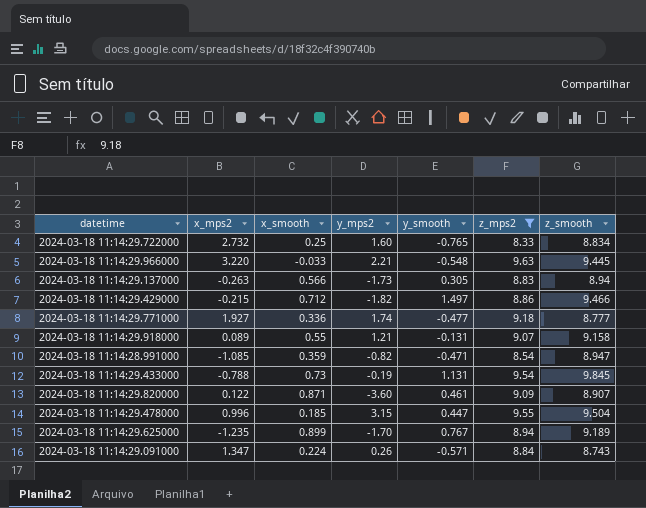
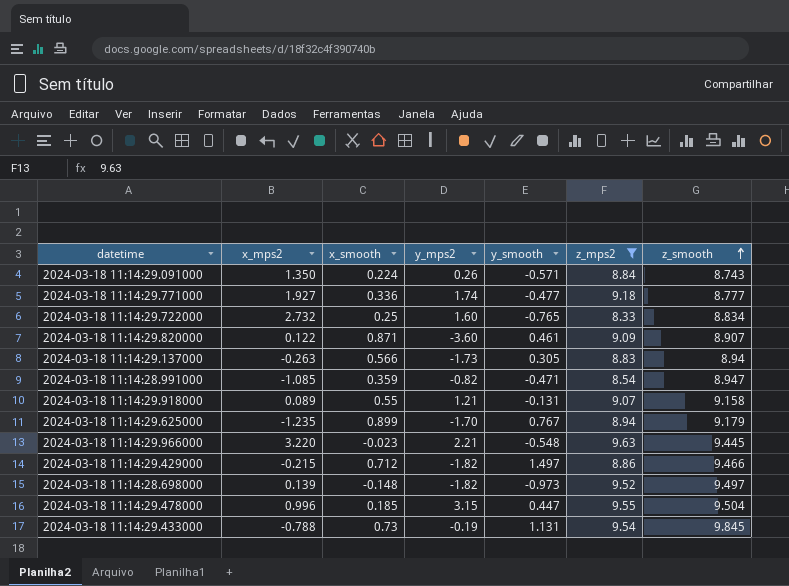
row order: none -> z_smooth ascending
2024-03-18 11:14:29.091000 | x_mps2: 1.347 -> 1.350
2024-03-18 11:14:29.625000 | z_smooth: 9.189 -> 9.179
2024-03-18 11:14:29.966000 | x_smooth: -0.033 -> -0.023
row 2024-03-18 11:14:28.698000: none -> 0.139 | -0.148 | -1.82 | -0.973 | 9.52 | 9.497

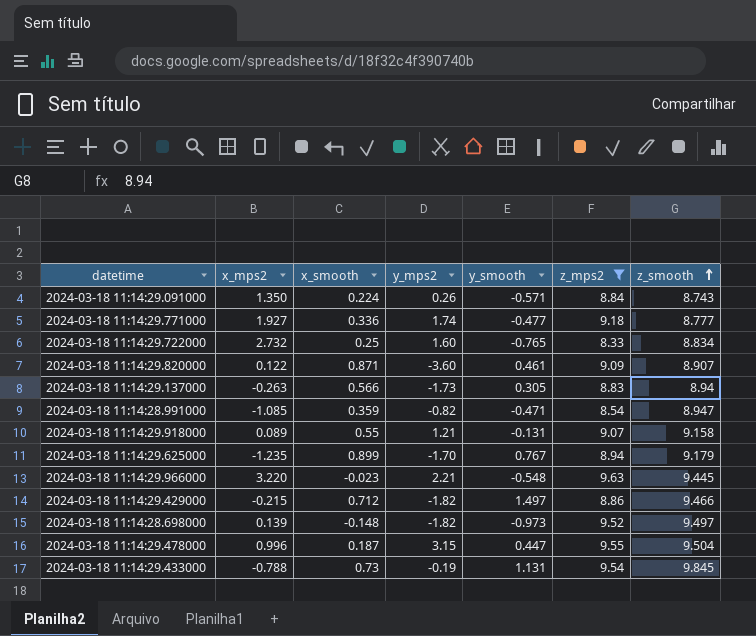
2024-03-18 11:14:29.478000 | x_smooth: 0.185 -> 0.187

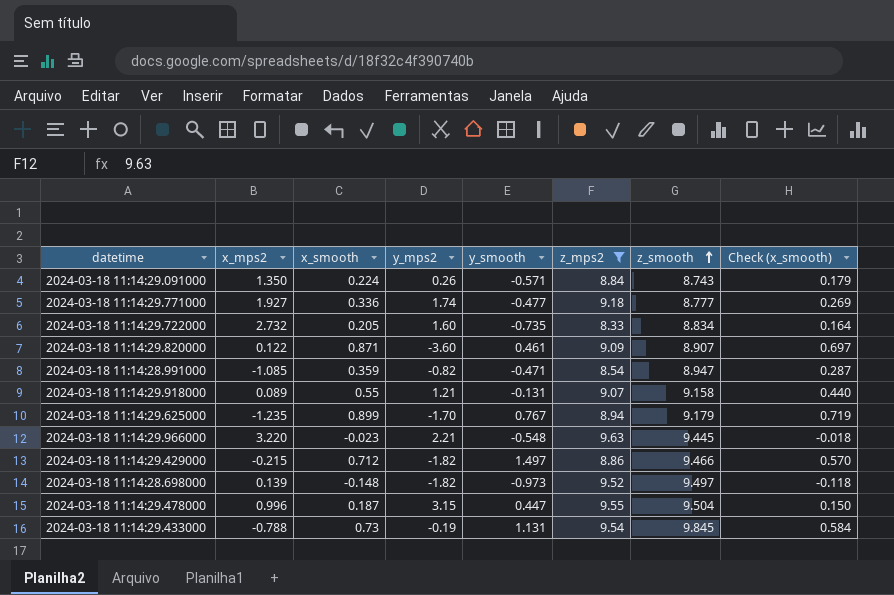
column Check (x_smooth) | formula: none -> [x_smooth] * 0.8
row 2024-03-18 11:14:29.137000: -0.263 | 0.566 | -1.73 | 0.305 | 8.83 | 8.94 -> none
2024-03-18 11:14:29.722000 | x_smooth: 0.25 -> 0.205
2024-03-18 11:14:29.722000 | y_smooth: -0.765 -> -0.735

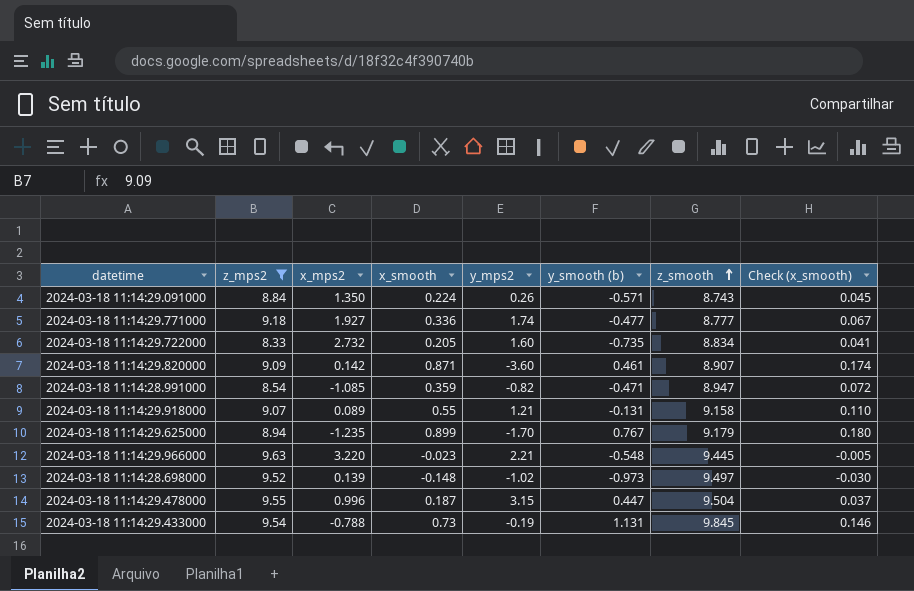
column z_mps2 | position: 6 -> 2
column name: y_smooth -> y_smooth (b)
column Check (x_smooth) | formula: [x_smooth] * 0.8 -> [x_smooth] * 0.2
row 2024-03-18 11:14:29.429000: -0.215 | 0.712 | -1.82 | 1.497 | 8.86 | 9.466 | 0.570 -> none
2024-03-18 11:14:29.820000 | x_mps2: 0.122 -> 0.142
2024-03-18 11:14:28.698000 | y_mps2: -1.82 -> -1.02

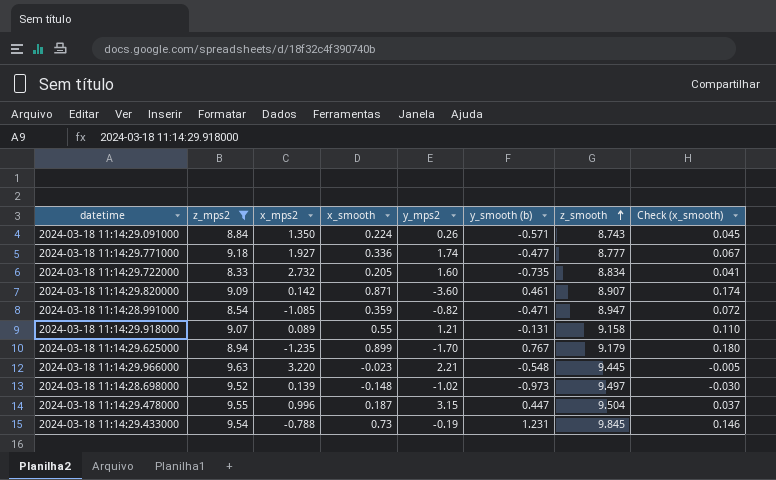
2024-03-18 11:14:29.433000 | y_smooth (b): 1.131 -> 1.231

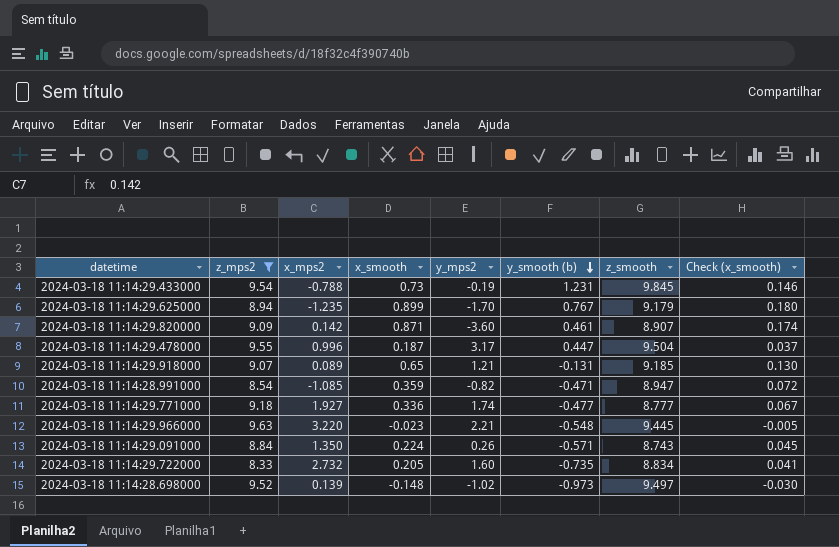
row order: z_smooth ascending -> y_smooth (b) descending
2024-03-18 11:14:29.478000 | y_mps2: 3.15 -> 3.17
2024-03-18 11:14:29.918000 | x_smooth: 0.55 -> 0.65
2024-03-18 11:14:29.918000 | z_smooth: 9.158 -> 9.185
2024-03-18 11:14:29.918000 | Check (x_smooth): 0.110 -> 0.130

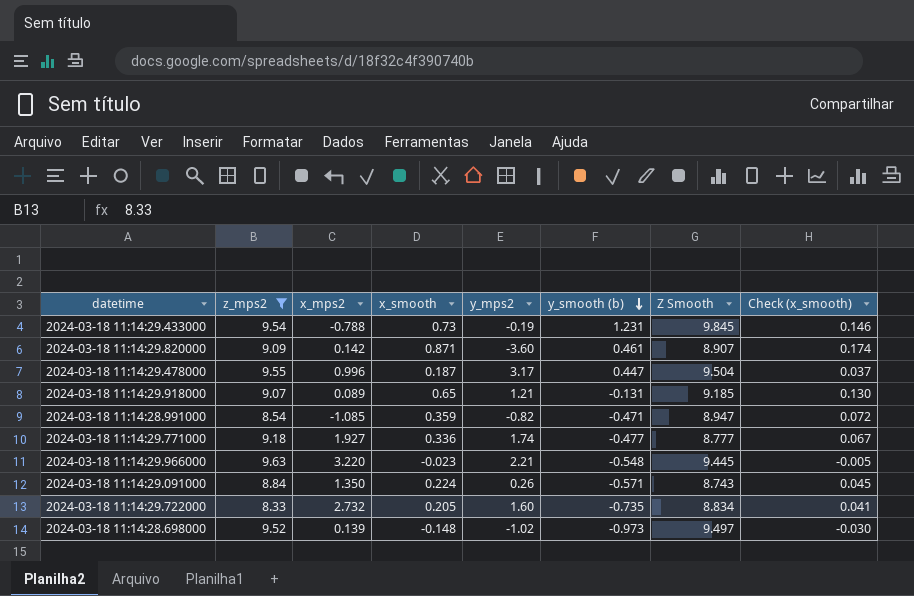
column name: z_smooth -> Z Smooth
row 2024-03-18 11:14:29.625000: 8.94 | -1.235 | 0.899 | -1.70 | 0.767 | 9.179 | 0.180 -> none

